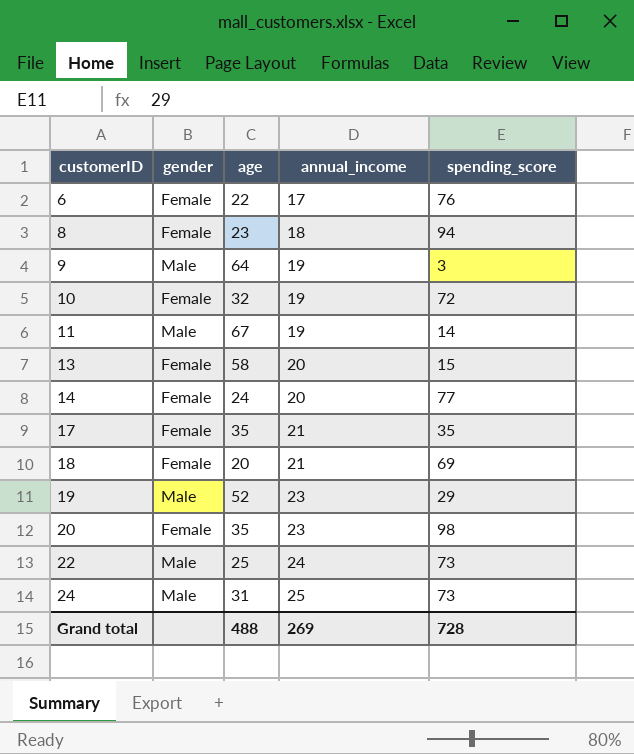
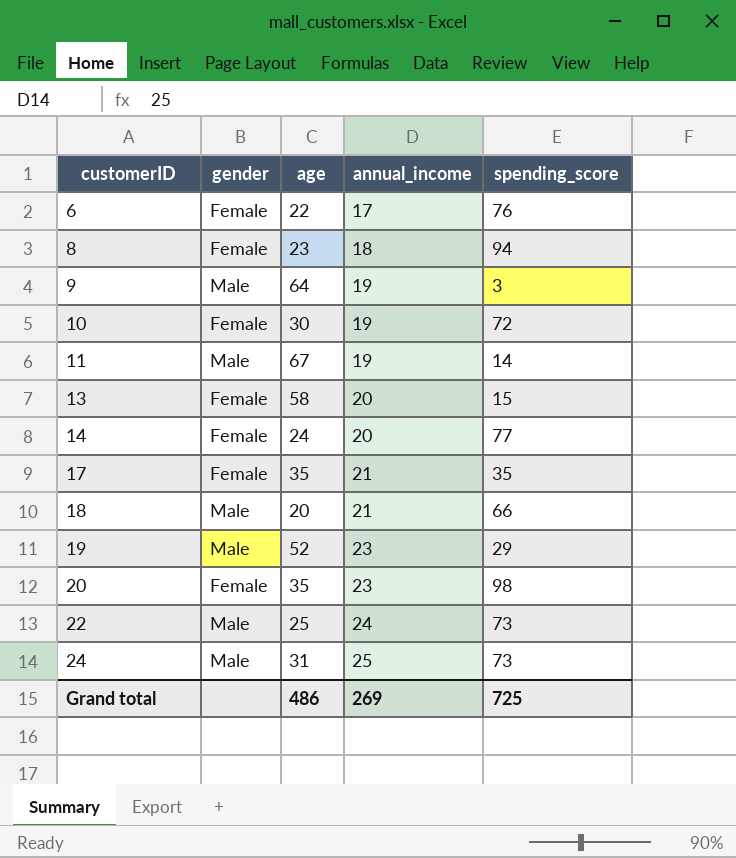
10 | age: 32 -> 30
18 | gender: Female -> Male
18 | spending_score: 69 -> 66
Grand total | age: 488 -> 486
Grand total | spending_score: 728 -> 725

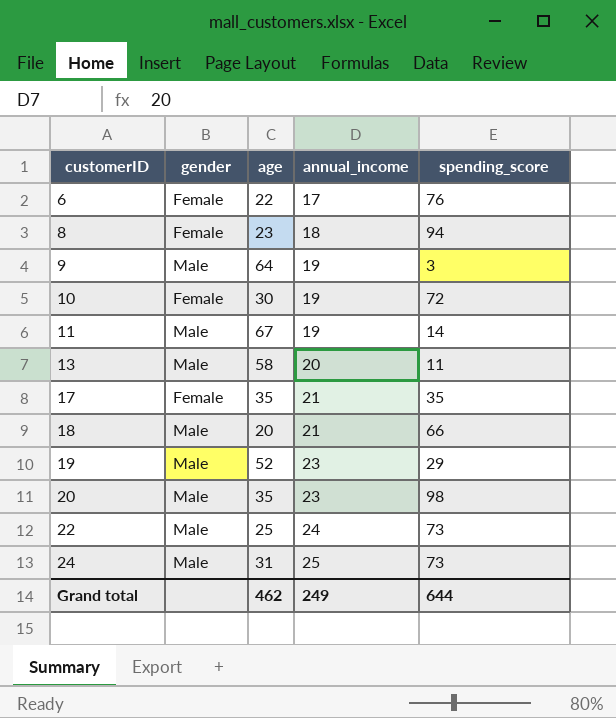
row 14: Female | 24 | 20 | 77 -> none
13 | gender: Female -> Male
13 | spending_score: 15 -> 11
20 | gender: Female -> Male
Grand total | age: 486 -> 462
Grand total | annual_income: 269 -> 249
Grand total | spending_score: 725 -> 644

